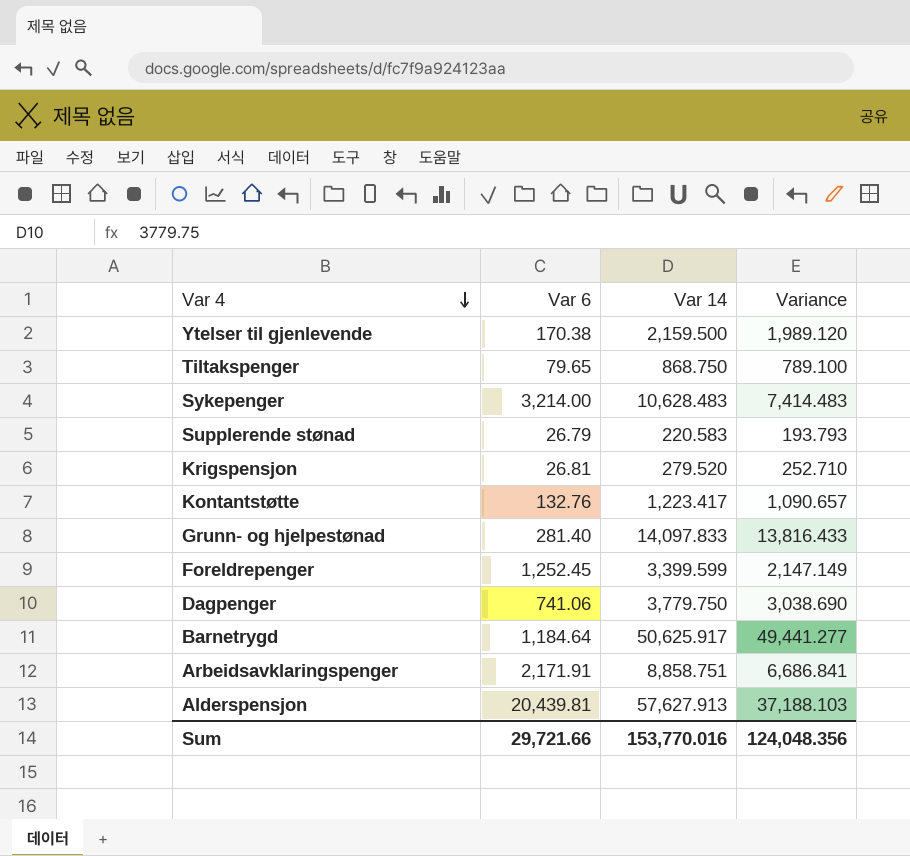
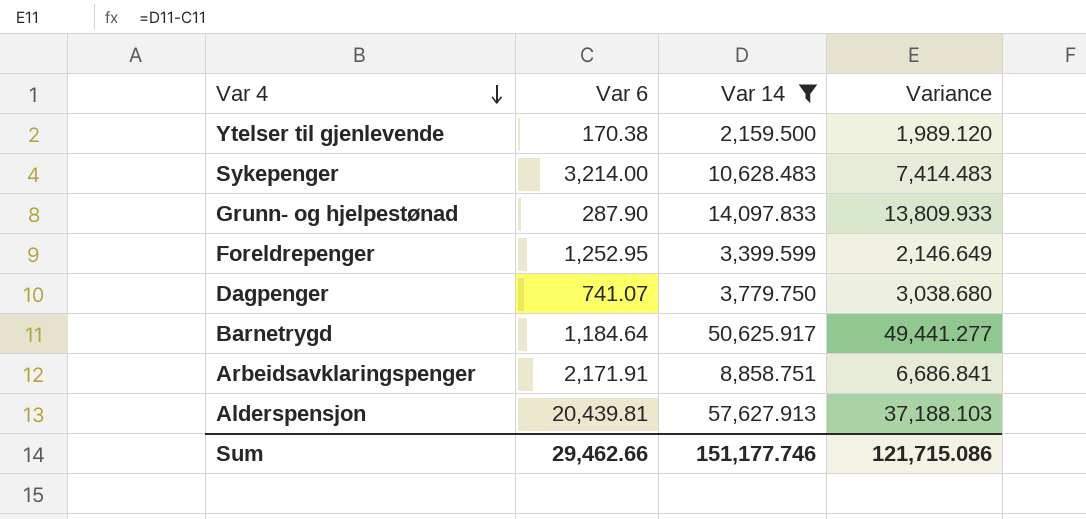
filter: none -> Var 14 >= 2,159.500
Grunn- og hjelpestønad | Var 6: 281.40 -> 287.90
Grunn- og hjelpestønad | Variance: 13,816.433 -> 13,809.933
Foreldrepenger | Var 6: 1,252.45 -> 1,252.95
Foreldrepenger | Variance: 2,147.149 -> 2,146.649
Dagpenger | Var 6: 741.06 -> 741.07
Dagpenger | Variance: 3,038.690 -> 3,038.680
Sum | Var 6: 29,721.66 -> 29,462.66
Sum | Var 14: 153,770.016 -> 151,177.746
Sum | Variance: 124,048.356 -> 121,715.086

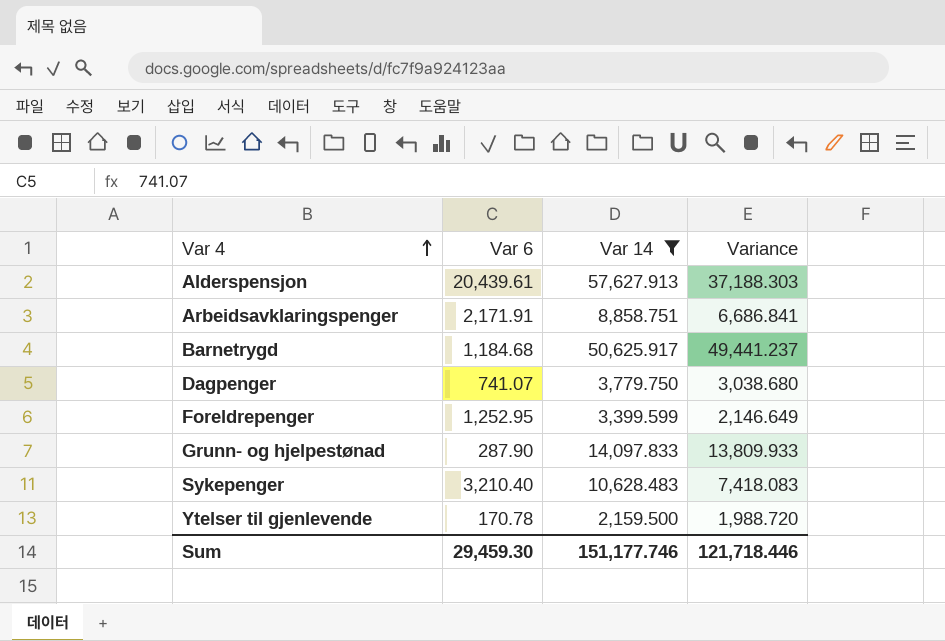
row order: Var 4 descending -> Var 4 ascending
Alderspensjon | Var 6: 20,439.81 -> 20,439.61
Alderspensjon | Variance: 37,188.103 -> 37,188.303
Barnetrygd | Var 6: 1,184.64 -> 1,184.68
Barnetrygd | Variance: 49,441.277 -> 49,441.237
Sykepenger | Var 6: 3,214.00 -> 3,210.40
Sykepenger | Variance: 7,414.483 -> 7,418.083
Ytelser til gjenlevende | Var 6: 170.38 -> 170.78
Ytelser til gjenlevende | Variance: 1,989.120 -> 1,988.720
Sum | Var 6: 29,462.66 -> 29,459.30
Sum | Variance: 121,715.086 -> 121,718.446

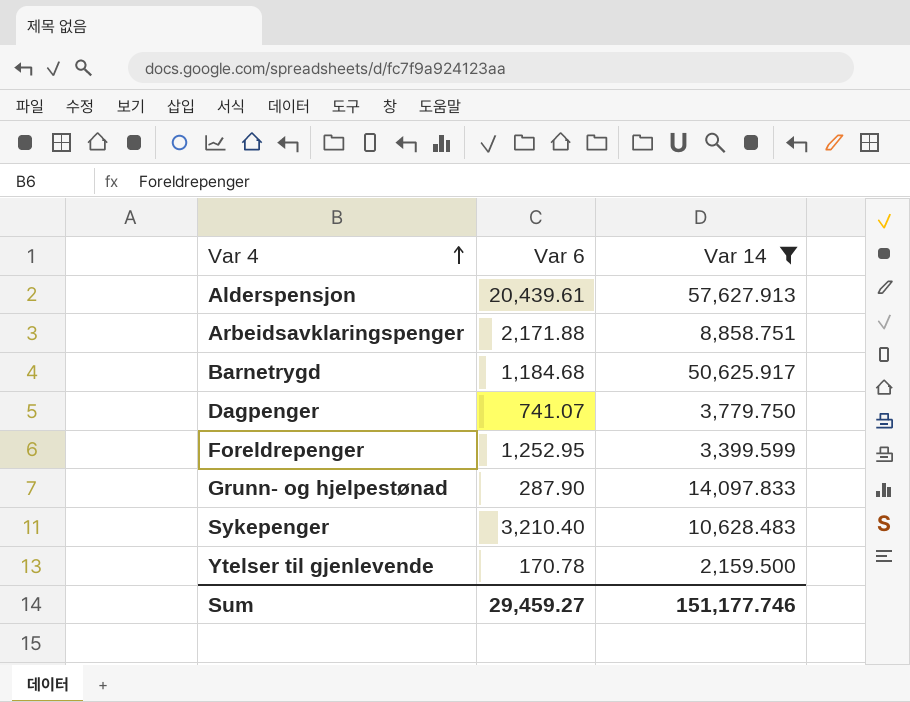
column Variance | formula: [Var 14] - [Var 6] -> none
Arbeidsavklaringspenger | Var 6: 2,171.91 -> 2,171.88
Sum | Var 6: 29,459.30 -> 29,459.27

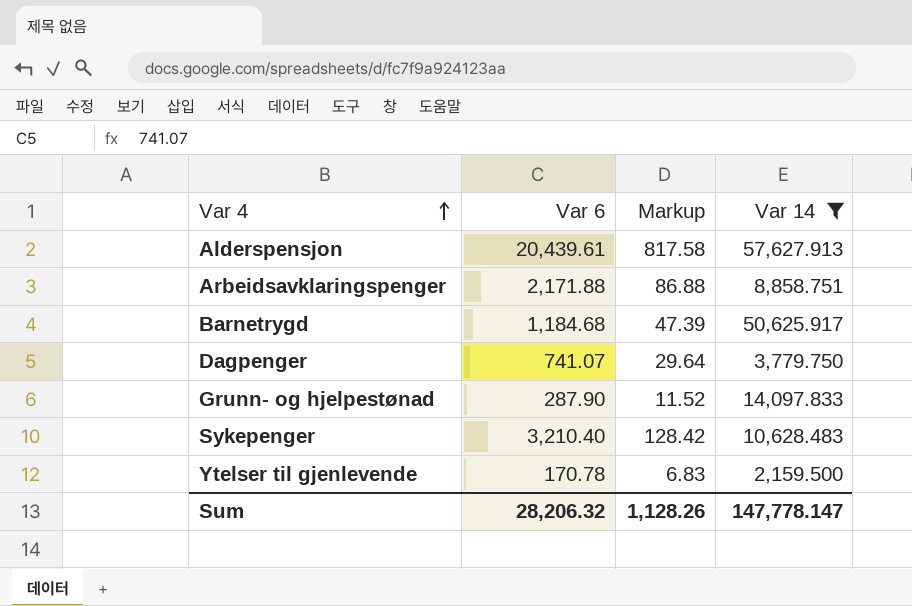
column Markup | formula: none -> [Var 6] * 0.04
row Foreldrepenger: 1,252.95 | 3,399.599 -> none
Sum | Var 6: 29,459.27 -> 28,206.32
Sum | Var 14: 151,177.746 -> 147,778.147

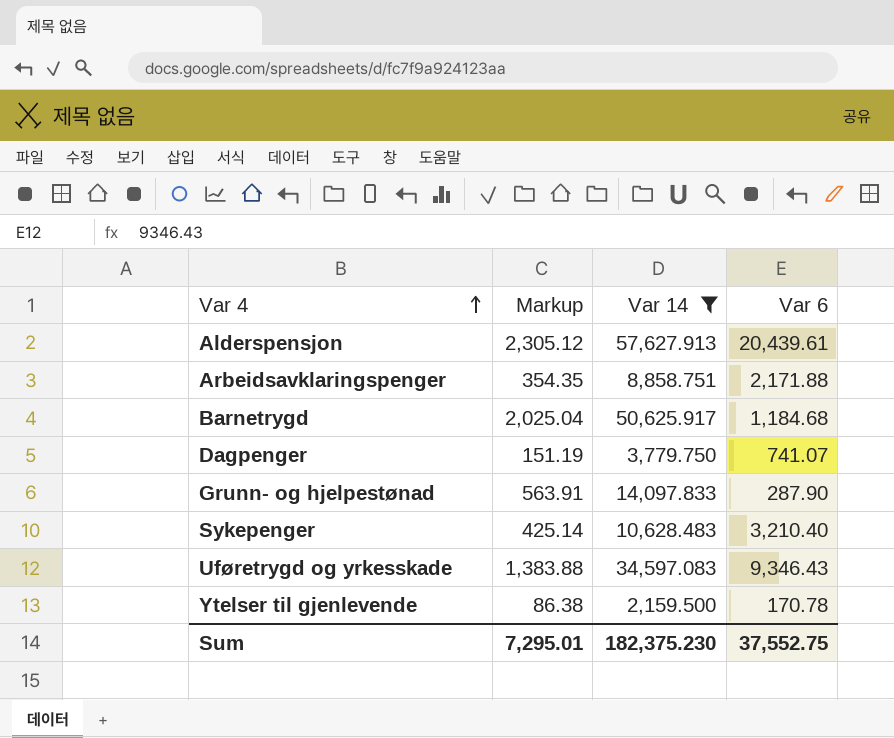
column Markup | formula: [Var 6] * 0.04 -> [Var 14] * 0.04
column Var 6 | position: 2 -> 4
row Uføretrygd og yrkesskade: none -> 1,383.88 | 34,597.083 | 9,346.43
Sum | Markup: 1,128.26 -> 7,295.01
Sum | Var 14: 147,778.147 -> 182,375.230
Sum | Var 6: 28,206.32 -> 37,552.75

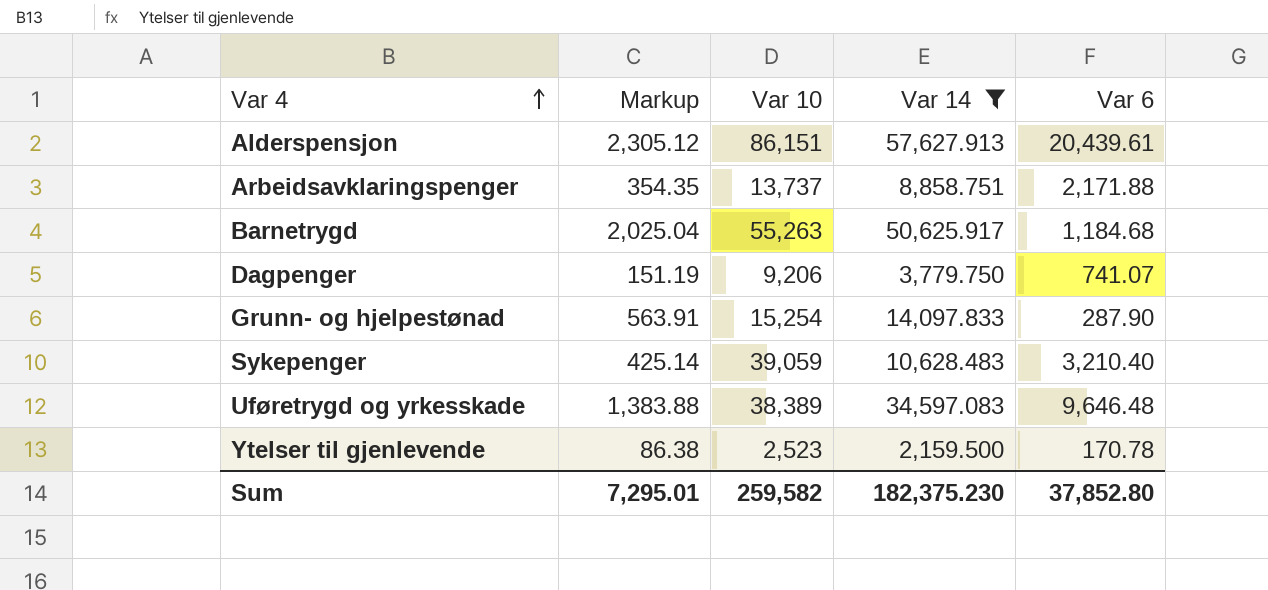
column Var 10 | position: none -> 3
Uføretrygd og yrkesskade | Var 6: 9,346.43 -> 9,646.48
Sum | Var 6: 37,552.75 -> 37,852.80

